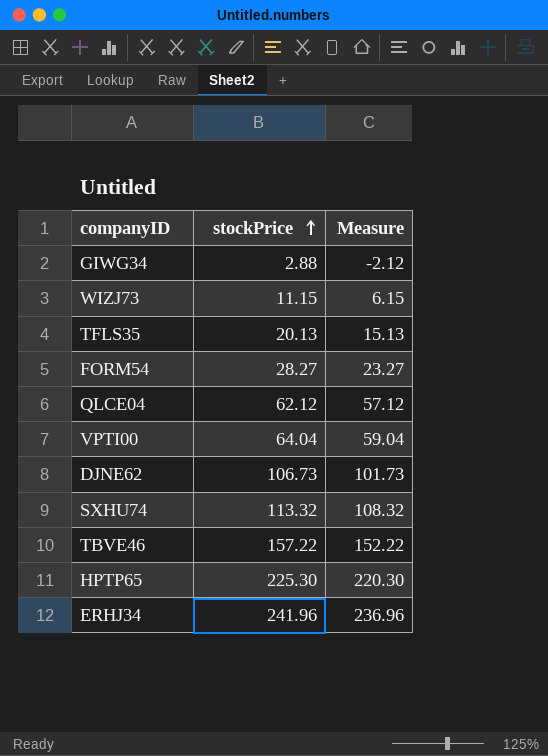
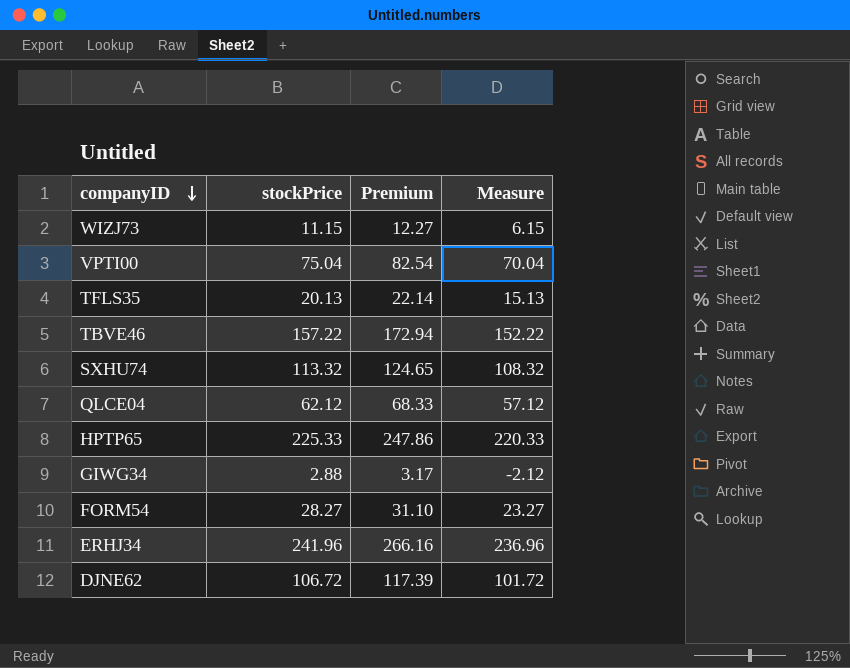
row order: stockPrice ascending -> companyID descending
column Premium | formula: none -> [stockPrice] * 1.1
VPTI00 | stockPrice: 64.04 -> 75.04
VPTI00 | Measure: 59.04 -> 70.04
HPTP65 | stockPrice: 225.30 -> 225.33
HPTP65 | Measure: 220.30 -> 220.33
DJNE62 | stockPrice: 106.73 -> 106.72
DJNE62 | Measure: 101.73 -> 101.72

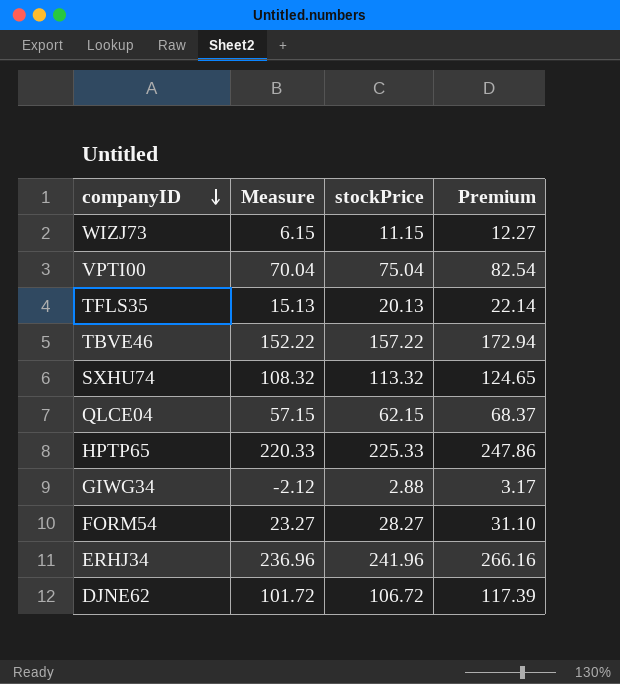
column Measure | position: 4 -> 2
QLCE04 | Measure: 57.12 -> 57.15
QLCE04 | stockPrice: 62.12 -> 62.15
QLCE04 | Premium: 68.33 -> 68.37

